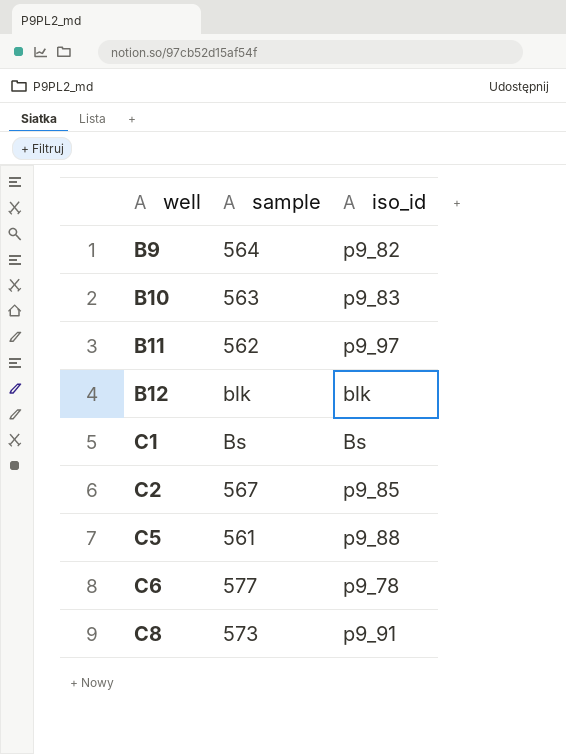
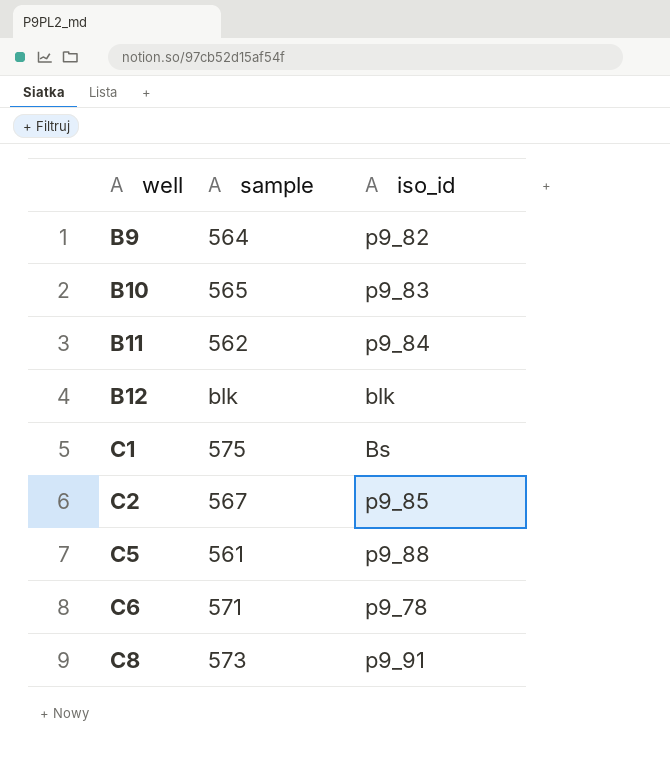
B10 | sample: 563 -> 565
B11 | iso_id: p9_97 -> p9_84
C1 | sample: Bs -> 575
C6 | sample: 577 -> 571

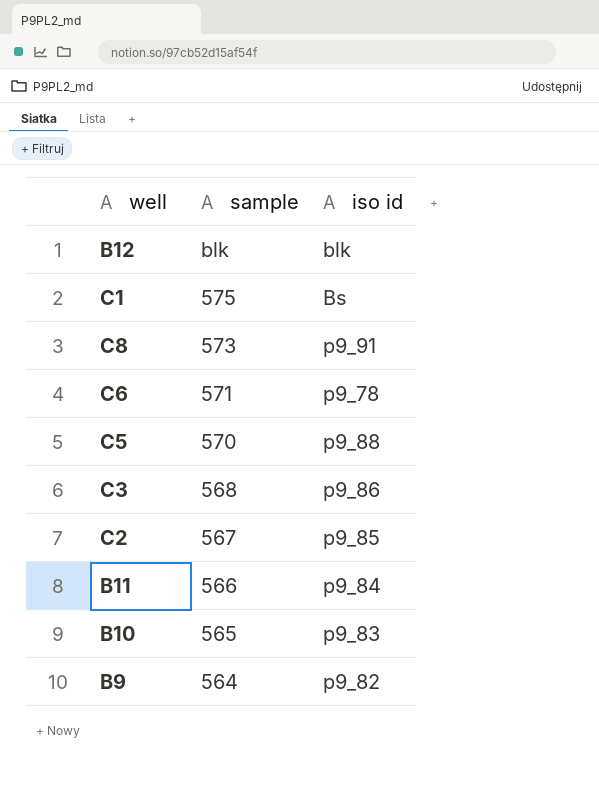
row order: well ascending -> sample descending
column name: iso_id -> iso id
C5 | sample: 561 -> 570
row C3: none -> 568 | p9_86
B11 | sample: 562 -> 566

